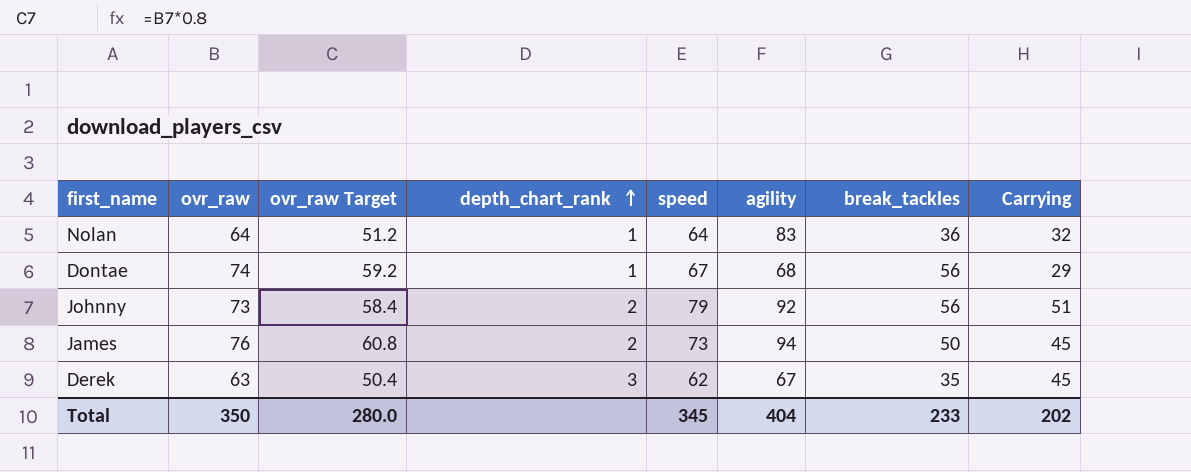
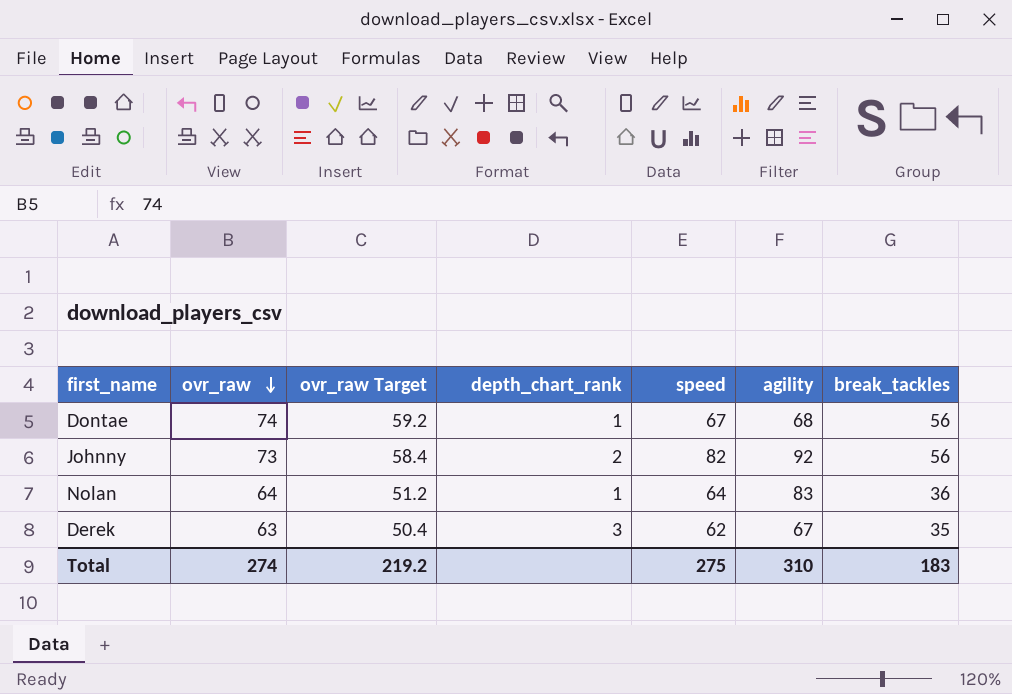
row order: depth_chart_rank ascending -> ovr_raw descending
column Carrying | position: 8 -> none
row James: 76 | 60.8 | 2 | 73 | 94 | 50 | 45 -> none
Johnny | speed: 79 -> 82
Total | ovr_raw: 350 -> 274
Total | ovr_raw Target: 280.0 -> 219.2
Total | speed: 345 -> 275
Total | agility: 404 -> 310
Total | break_tackles: 233 -> 183

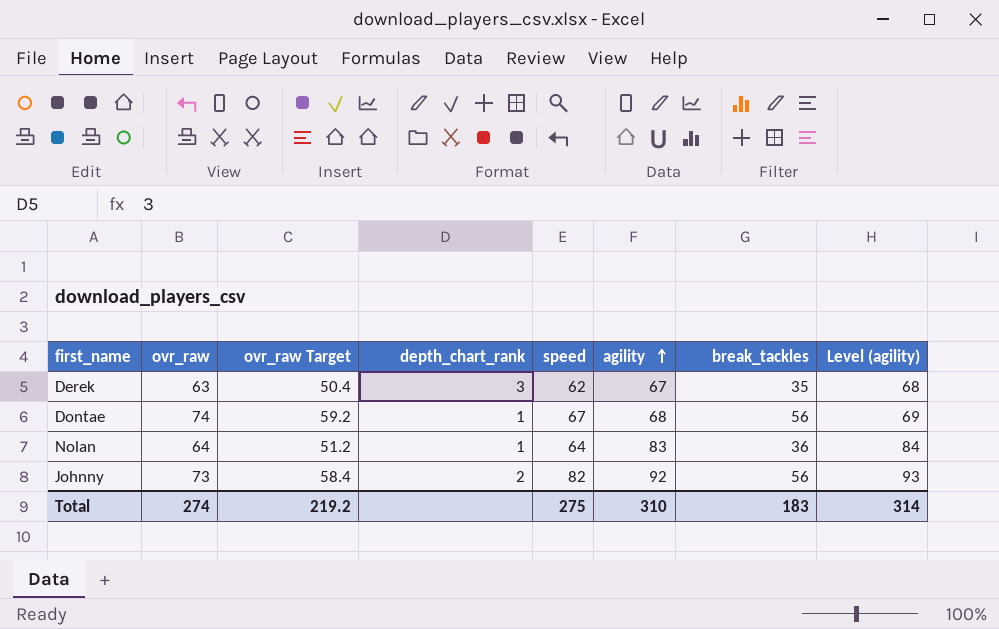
row order: ovr_raw descending -> agility ascending
column Level (agility) | formula: none -> [agility] + 1

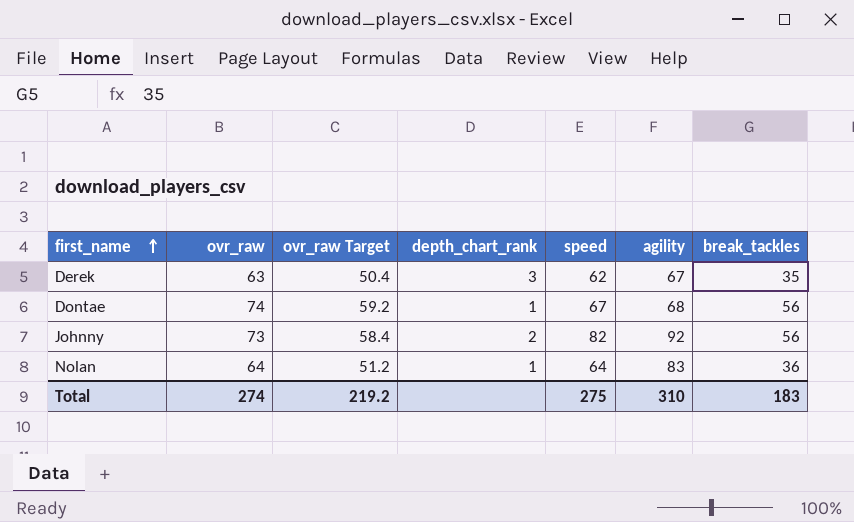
row order: agility ascending -> first_name ascending
column Level (agility) | formula: [agility] + 1 -> none

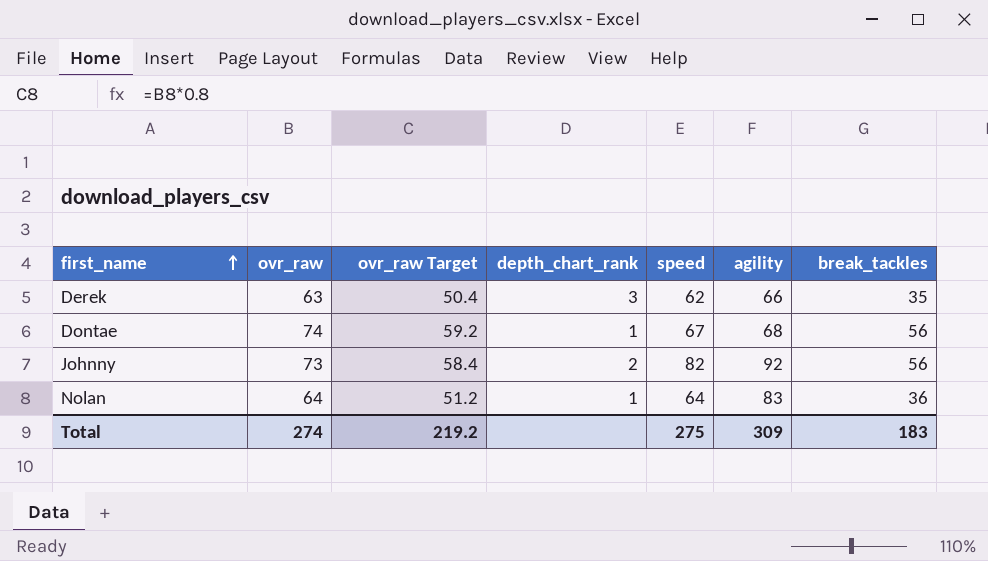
Derek | agility: 67 -> 66
Total | agility: 310 -> 309

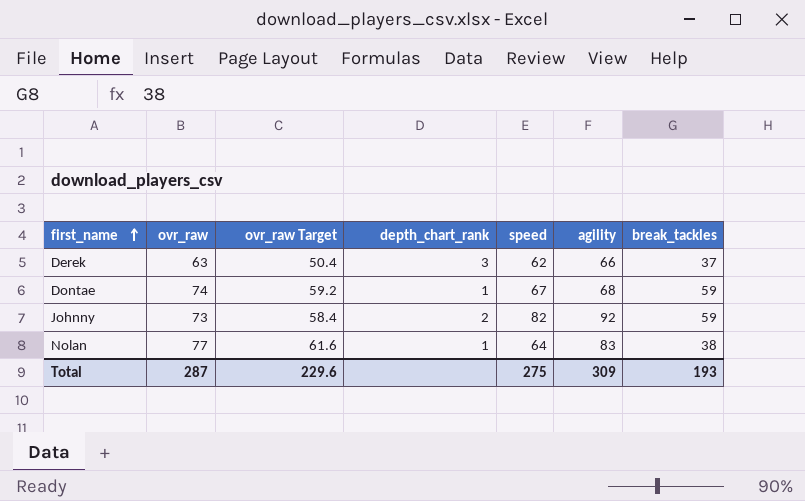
Derek | break_tackles: 35 -> 37
Dontae | break_tackles: 56 -> 59
Johnny | break_tackles: 56 -> 59
Nolan | ovr_raw: 64 -> 77
Nolan | ovr_raw Target: 51.2 -> 61.6
Nolan | break_tackles: 36 -> 38
Total | ovr_raw: 274 -> 287
Total | ovr_raw Target: 219.2 -> 229.6
Total | break_tackles: 183 -> 193

